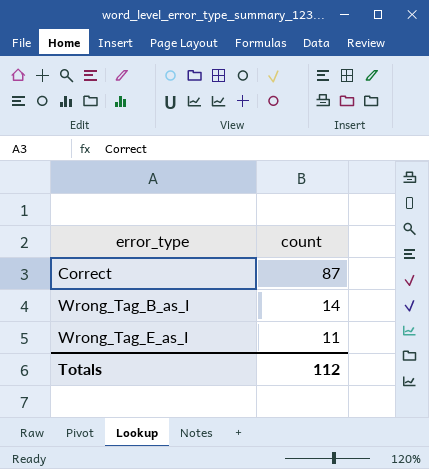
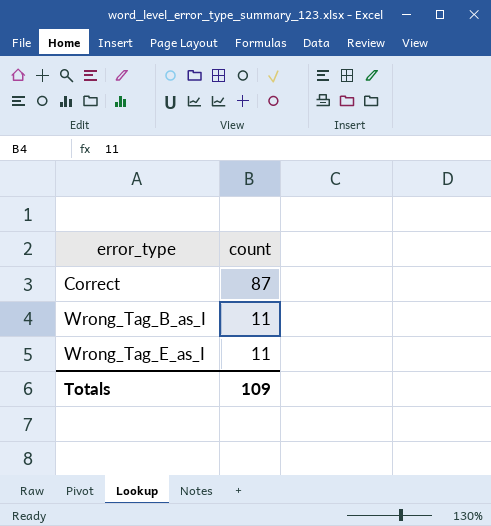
Wrong_Tag_B_as_I | count: 14 -> 11
Totals | count: 112 -> 109

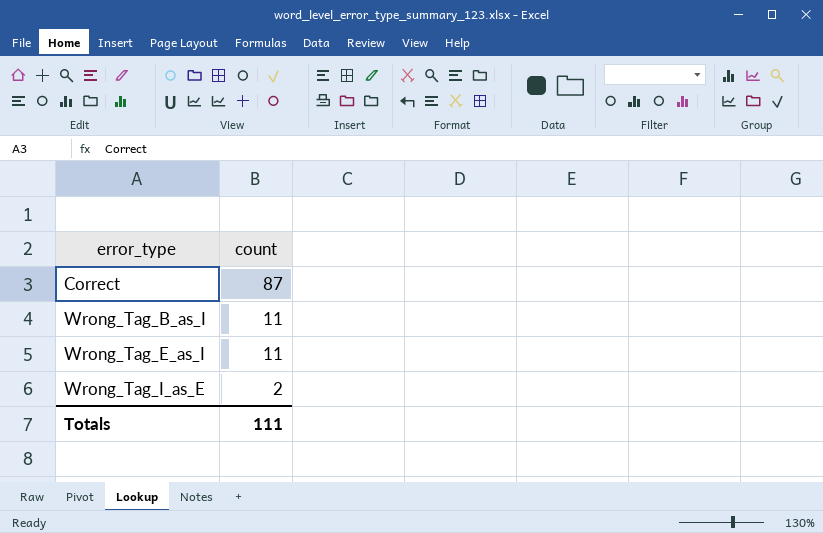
row Wrong_Tag_I_as_E: none -> 2
Totals | count: 109 -> 111

